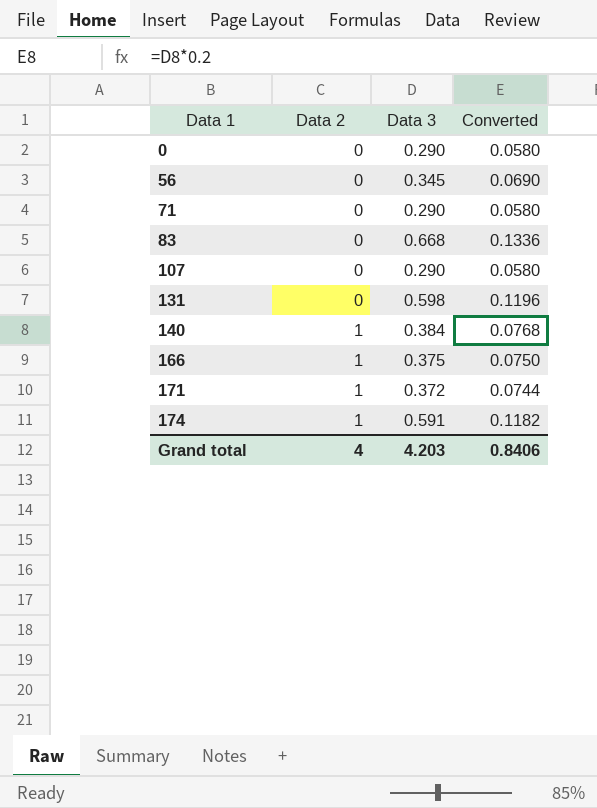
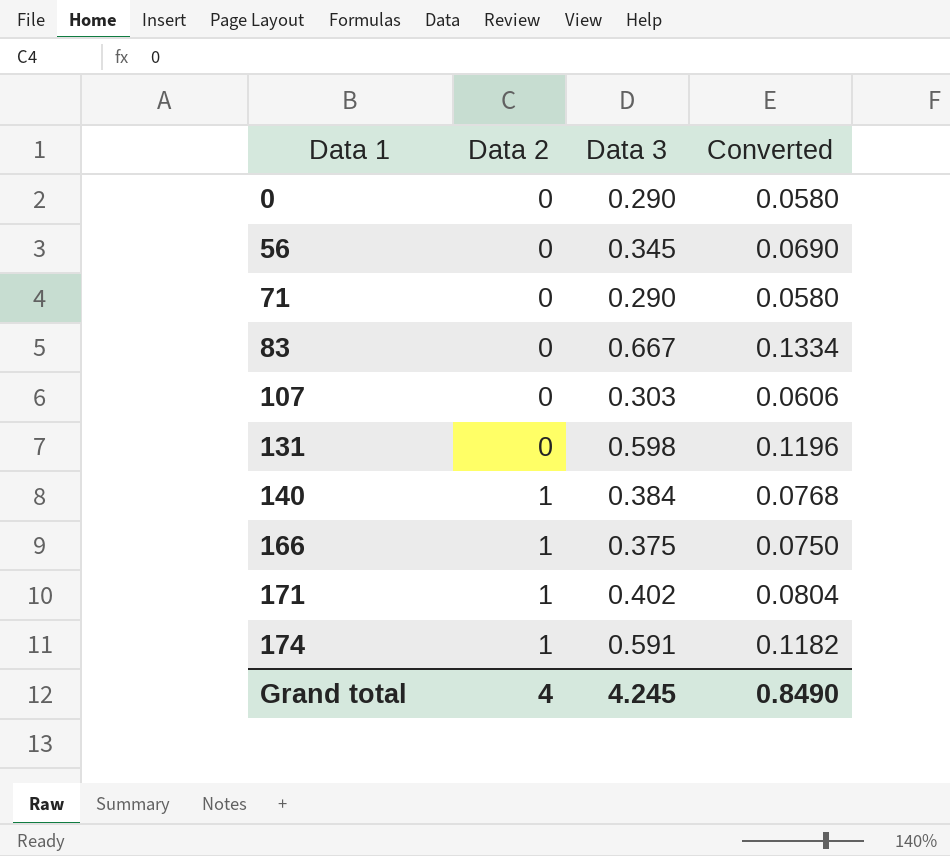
83 | Data 3: 0.668 -> 0.667
83 | Converted: 0.1336 -> 0.1334
107 | Data 3: 0.290 -> 0.303
107 | Converted: 0.0580 -> 0.0606
171 | Data 3: 0.372 -> 0.402
171 | Converted: 0.0744 -> 0.0804
Grand total | Data 3: 4.203 -> 4.245
Grand total | Converted: 0.8406 -> 0.8490

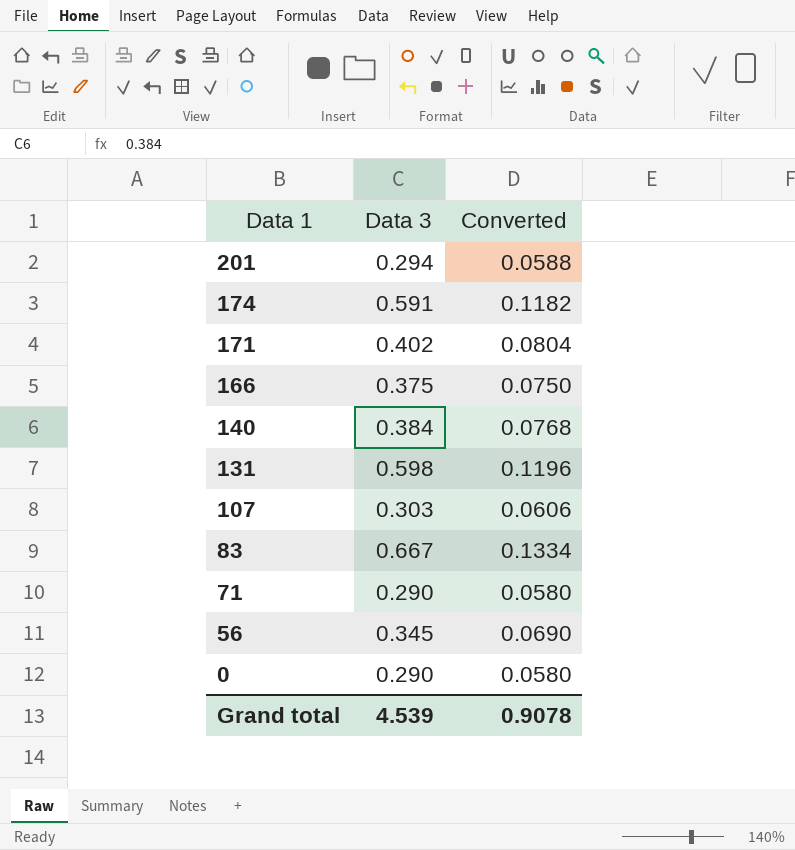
row order: Data 1 ascending -> Data 1 descending
column Data 2 | position: 2 -> none
row 201: none -> 0.294 | 0.0588
Grand total | Data 3: 4.245 -> 4.539
Grand total | Converted: 0.8490 -> 0.9078

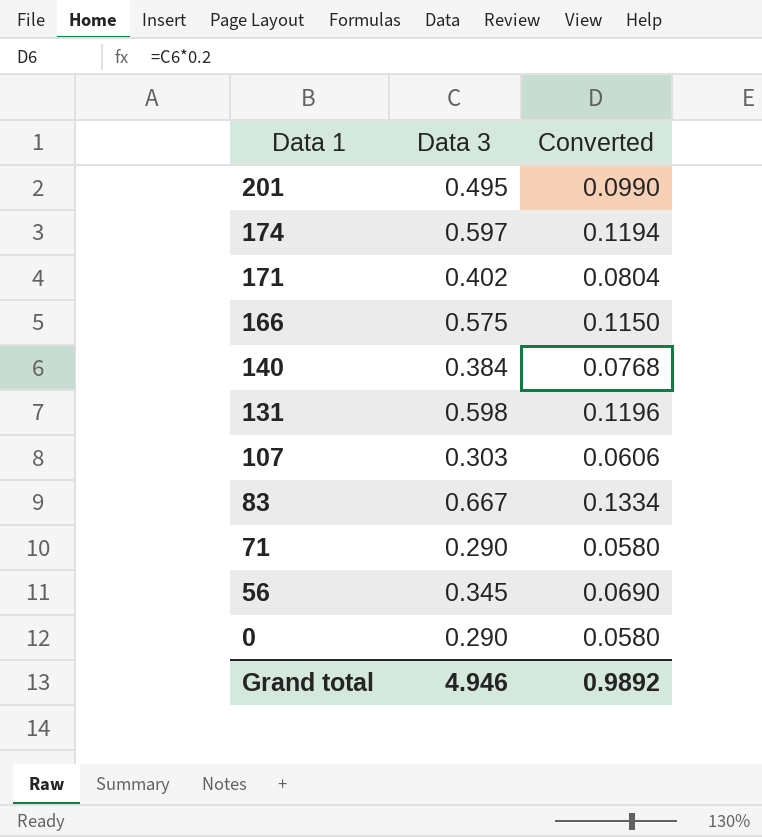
201 | Data 3: 0.294 -> 0.495
201 | Converted: 0.0588 -> 0.0990
174 | Data 3: 0.591 -> 0.597
174 | Converted: 0.1182 -> 0.1194
166 | Data 3: 0.375 -> 0.575
166 | Converted: 0.0750 -> 0.1150
Grand total | Data 3: 4.539 -> 4.946
Grand total | Converted: 0.9078 -> 0.9892

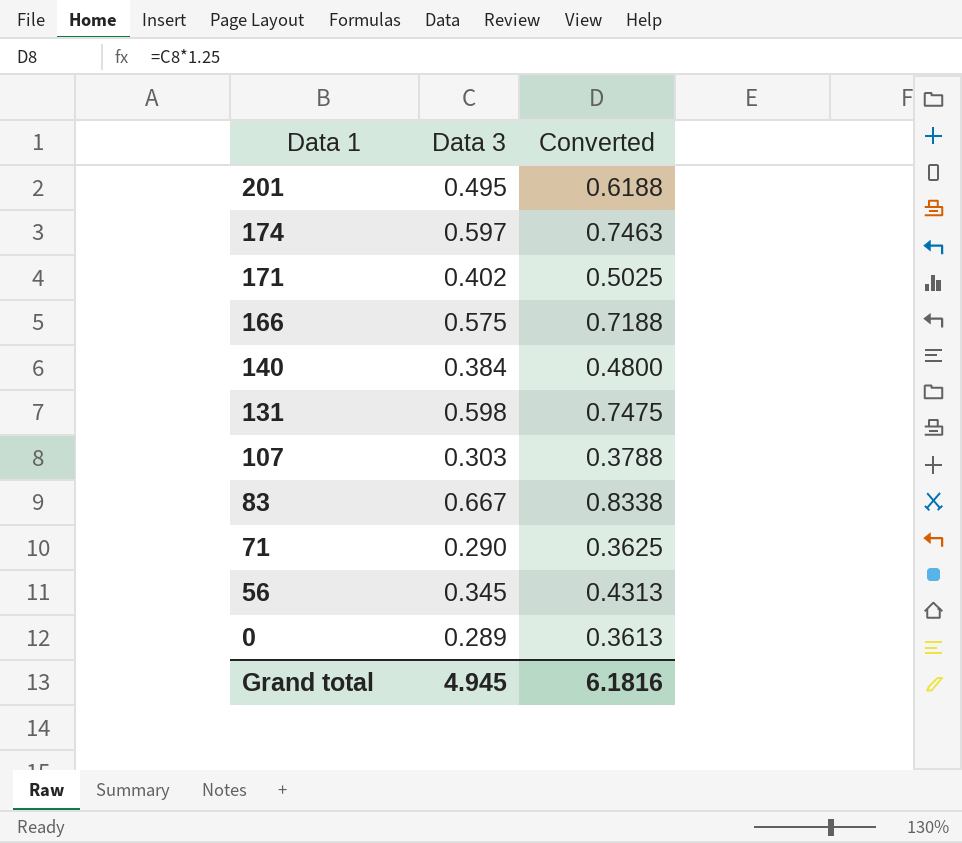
column Converted | formula: [Data 3] * 0.2 -> [Data 3] * 1.25
0 | Data 3: 0.290 -> 0.289
Grand total | Data 3: 4.946 -> 4.945
Grand total | Converted: 0.9892 -> 6.1816

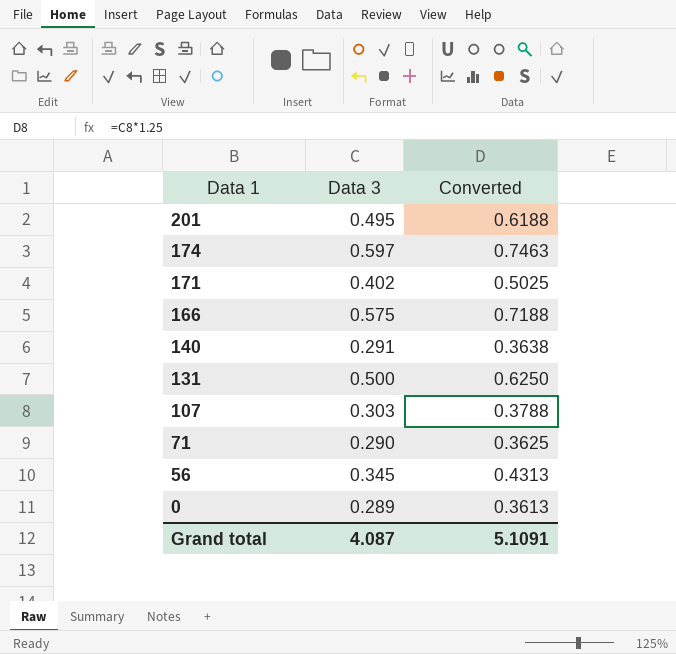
row 83: 0.667 | 0.8338 -> none
140 | Data 3: 0.384 -> 0.291
140 | Converted: 0.4800 -> 0.3638
131 | Data 3: 0.598 -> 0.500
131 | Converted: 0.7475 -> 0.6250
Grand total | Data 3: 4.945 -> 4.087
Grand total | Converted: 6.1816 -> 5.1091

